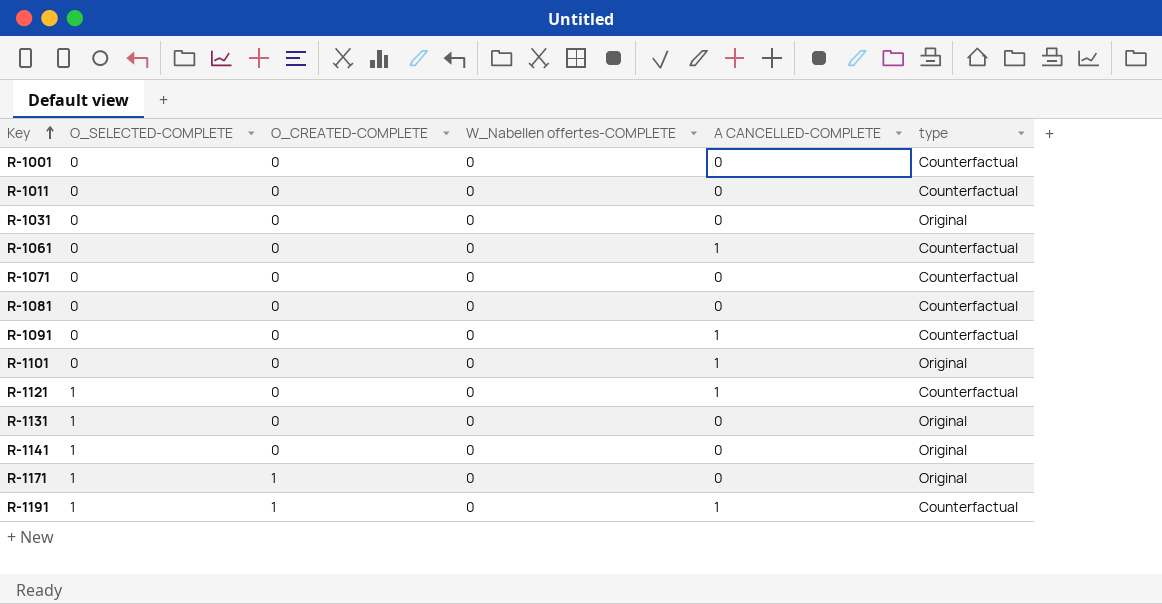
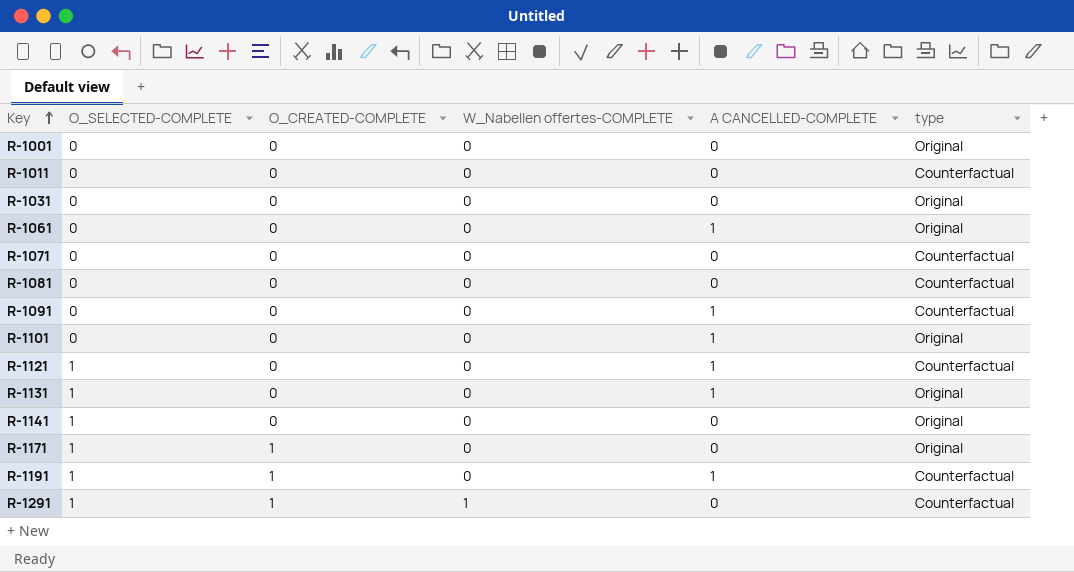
R-1001 | type: Counterfactual -> Original
R-1061 | type: Counterfactual -> Original
R-1131 | A CANCELLED-COMPLETE: 0 -> 1
row R-1291: none -> 1 | 1 | 1 | 0 | Counterfactual

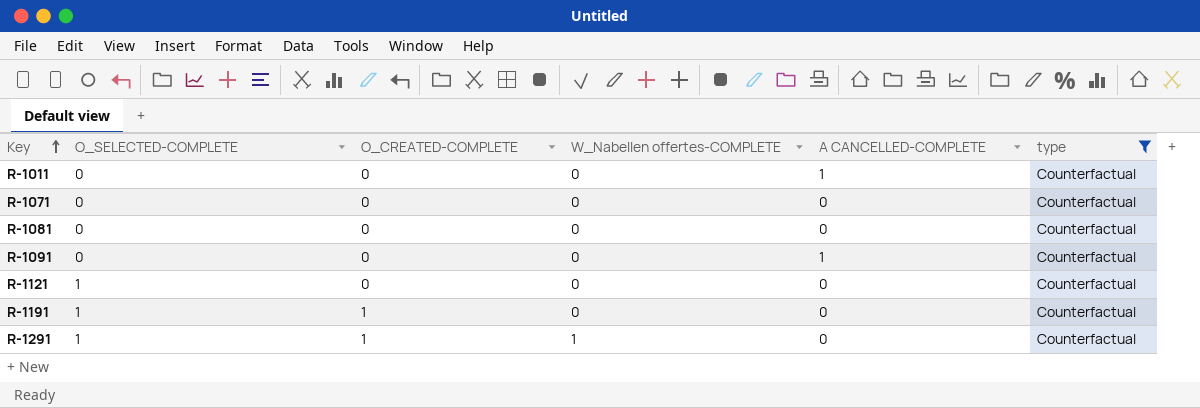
filter: none -> type = Counterfactual
R-1011 | A CANCELLED-COMPLETE: 0 -> 1
R-1121 | A CANCELLED-COMPLETE: 1 -> 0
R-1191 | A CANCELLED-COMPLETE: 1 -> 0

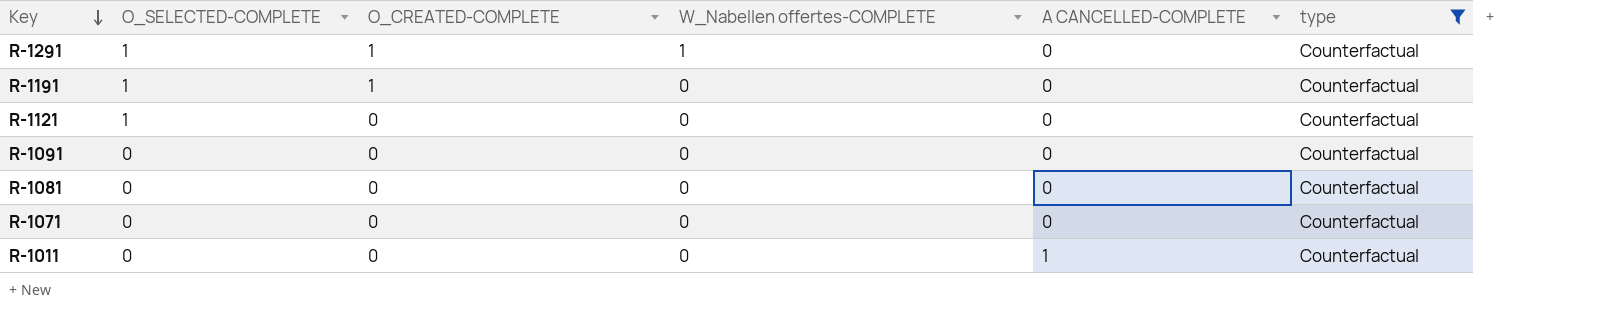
row order: Key ascending -> Key descending
R-1091 | A CANCELLED-COMPLETE: 1 -> 0

